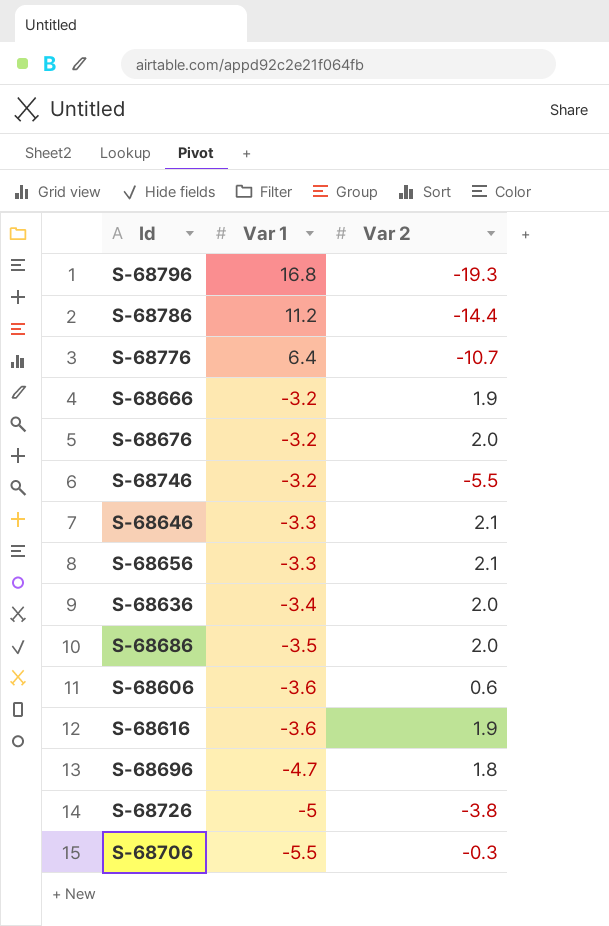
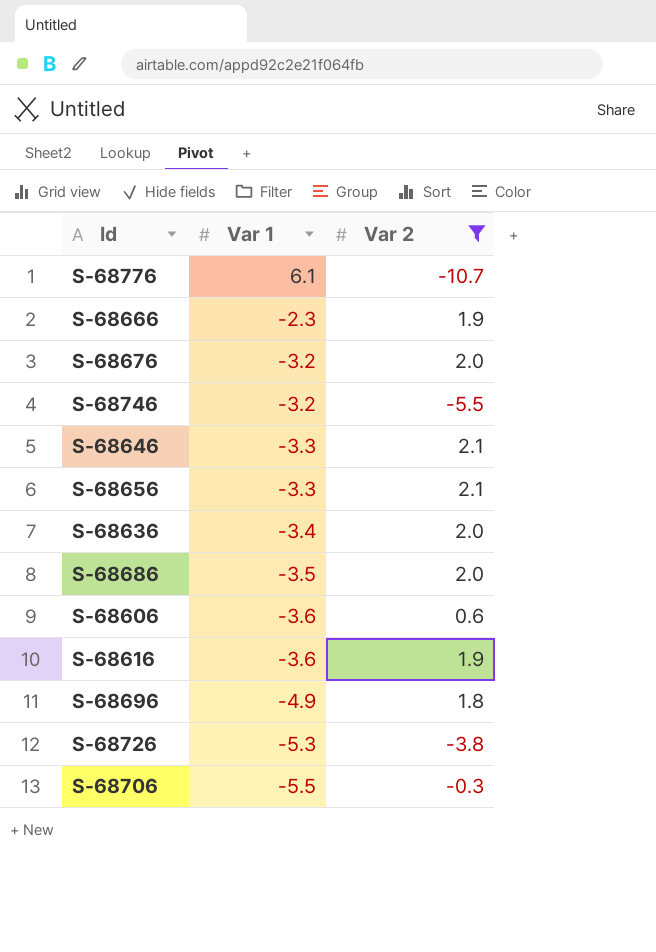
filter: none -> Var 2 >= -10.7
S-68776 | Var 1: 6.4 -> 6.1
S-68666 | Var 1: -3.2 -> -2.3
S-68696 | Var 1: -4.7 -> -4.9
S-68726 | Var 1: -5 -> -5.3

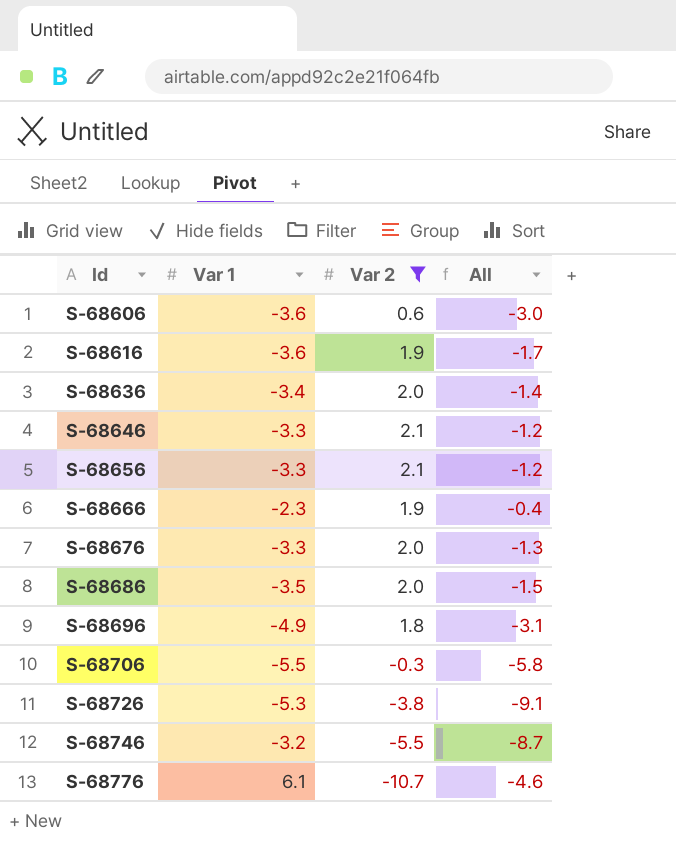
row order: Var 1 descending -> Id ascending
column All | formula: none -> [Var 1] + [Var 2]
S-68676 | Var 1: -3.2 -> -3.3

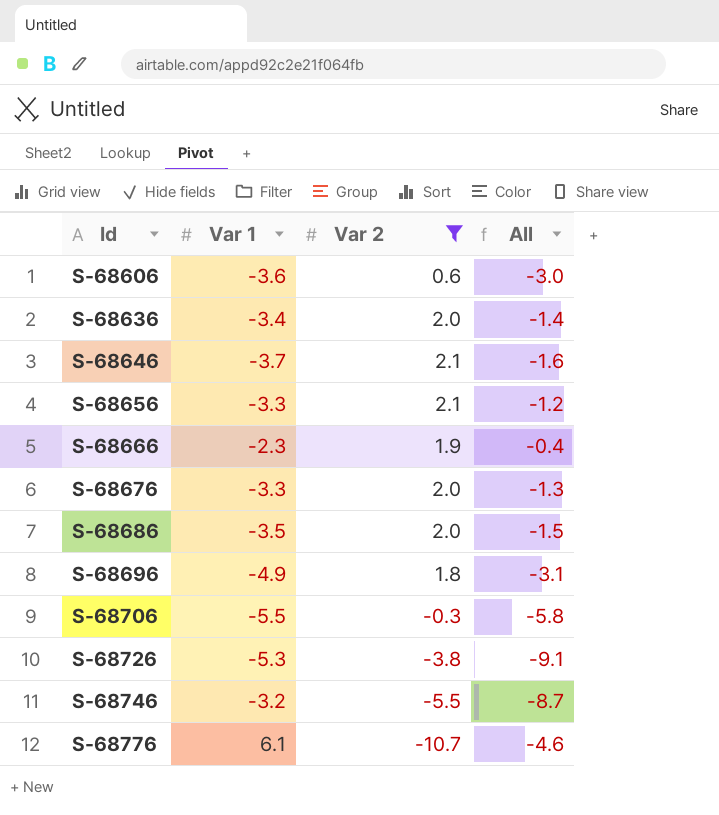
row S-68616: -3.6 | 1.9 | -1.7 -> none
S-68646 | Var 1: -3.3 -> -3.7
S-68646 | All: -1.2 -> -1.6

